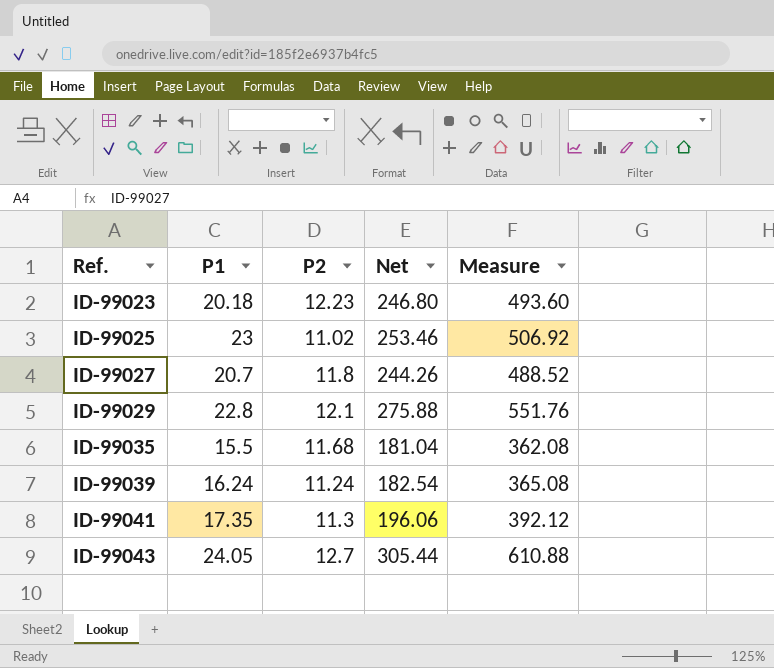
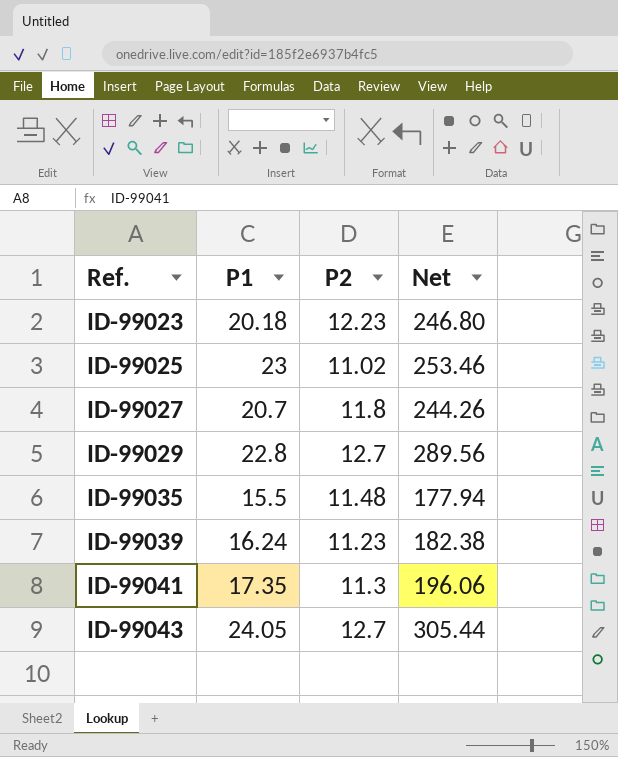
column Measure | formula: [Net] * 2 -> none
ID-99029 | P2: 12.1 -> 12.7
ID-99029 | Net: 275.88 -> 289.56
ID-99035 | P2: 11.68 -> 11.48
ID-99035 | Net: 181.04 -> 177.94
ID-99039 | P2: 11.24 -> 11.23
ID-99039 | Net: 182.54 -> 182.38

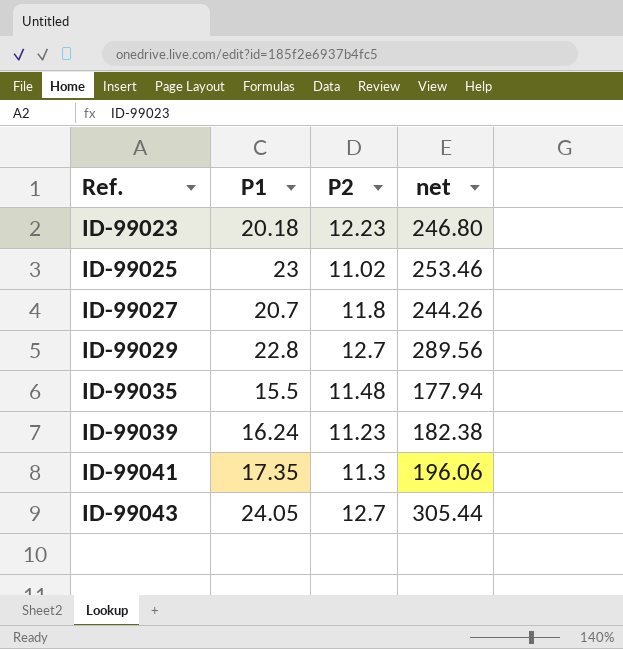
column name: Net -> net

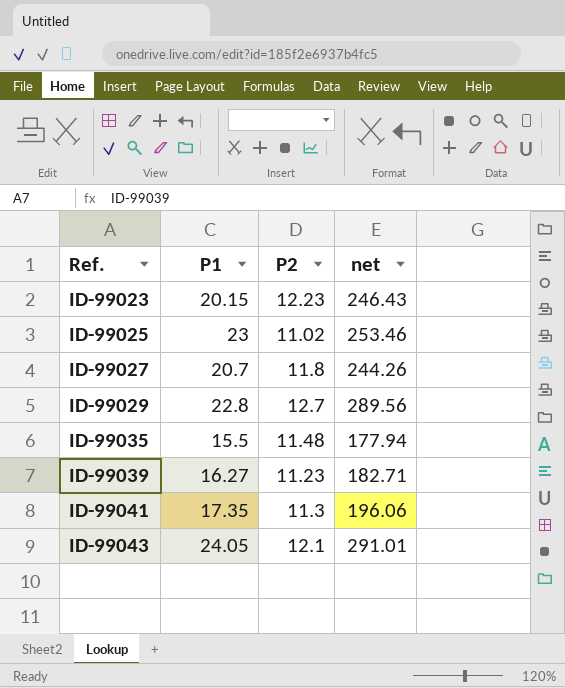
ID-99023 | P1: 20.18 -> 20.15
ID-99023 | net: 246.80 -> 246.43
ID-99039 | P1: 16.24 -> 16.27
ID-99039 | net: 182.38 -> 182.71
ID-99043 | P2: 12.7 -> 12.1
ID-99043 | net: 305.44 -> 291.01

